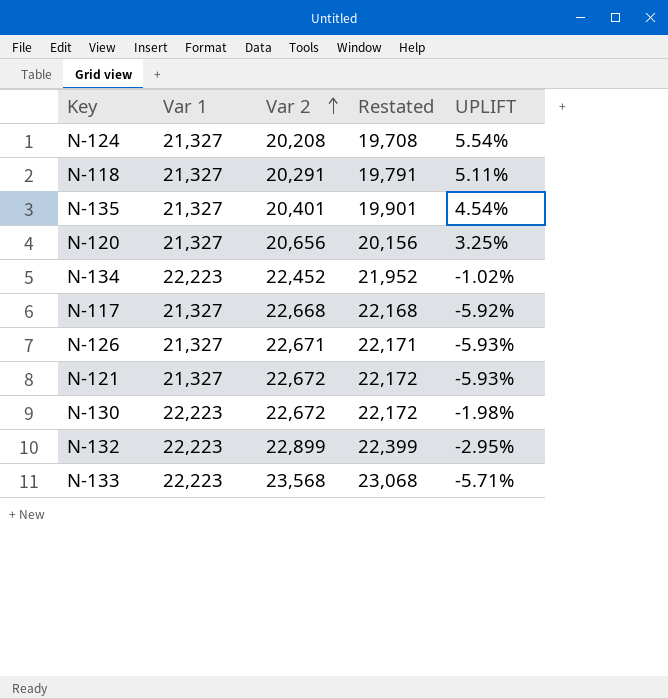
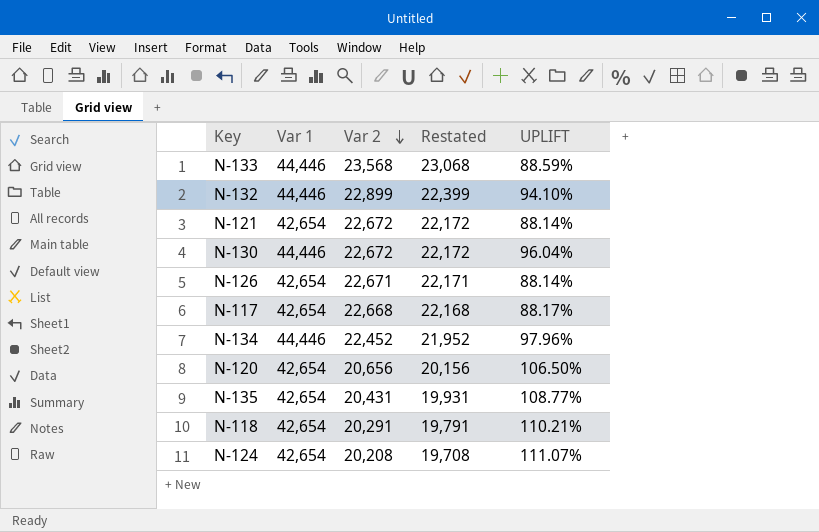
row order: Var 2 ascending -> Var 2 descending
N-133 | Var 1: 22,223 -> 44,446
N-133 | UPLIFT: -5.71% -> 88.59%
N-132 | Var 1: 22,223 -> 44,446
N-132 | UPLIFT: -2.95% -> 94.10%
N-121 | Var 1: 21,327 -> 42,654
N-121 | UPLIFT: -5.93% -> 88.14%
N-130 | Var 1: 22,223 -> 44,446
N-130 | UPLIFT: -1.98% -> 96.04%
N-126 | Var 1: 21,327 -> 42,654
N-126 | UPLIFT: -5.93% -> 88.14%
N-117 | Var 1: 21,327 -> 42,654
N-117 | UPLIFT: -5.92% -> 88.17%
N-134 | Var 1: 22,223 -> 44,446
N-134 | UPLIFT: -1.02% -> 97.96%
N-120 | Var 1: 21,327 -> 42,654
N-120 | UPLIFT: 3.25% -> 106.50%
N-135 | Var 1: 21,327 -> 42,654
N-135 | Var 2: 20,401 -> 20,431
N-135 | Restated: 19,901 -> 19,931
N-135 | UPLIFT: 4.54% -> 108.77%
N-118 | Var 1: 21,327 -> 42,654
N-118 | UPLIFT: 5.11% -> 110.21%
N-124 | Var 1: 21,327 -> 42,654
N-124 | UPLIFT: 5.54% -> 111.07%

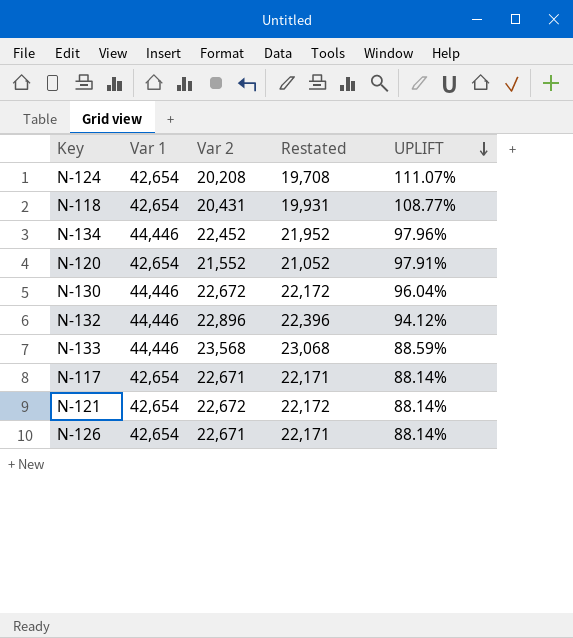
row order: Var 2 descending -> UPLIFT descending
row N-135: 42,654 | 20,431 | 19,931 | 108.77% -> none
N-118 | Var 2: 20,291 -> 20,431
N-118 | Restated: 19,791 -> 19,931
N-118 | UPLIFT: 110.21% -> 108.77%
N-120 | Var 2: 20,656 -> 21,552
N-120 | Restated: 20,156 -> 21,052
N-120 | UPLIFT: 106.50% -> 97.91%
N-132 | Var 2: 22,899 -> 22,896
N-132 | Restated: 22,399 -> 22,396
N-132 | UPLIFT: 94.10% -> 94.12%
N-117 | Var 2: 22,668 -> 22,671
N-117 | Restated: 22,168 -> 22,171
N-117 | UPLIFT: 88.17% -> 88.14%

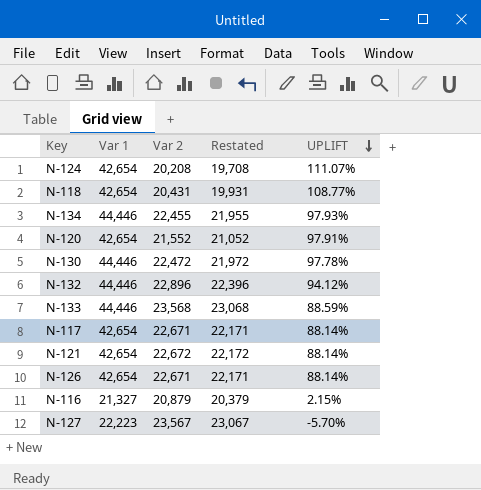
N-134 | Var 2: 22,452 -> 22,455
N-134 | Restated: 21,952 -> 21,955
N-134 | UPLIFT: 97.96% -> 97.93%
N-130 | Var 2: 22,672 -> 22,472
N-130 | Restated: 22,172 -> 21,972
N-130 | UPLIFT: 96.04% -> 97.78%
row N-116: none -> 21,327 | 20,879 | 20,379 | 2.15%
row N-127: none -> 22,223 | 23,567 | 23,067 | -5.70%

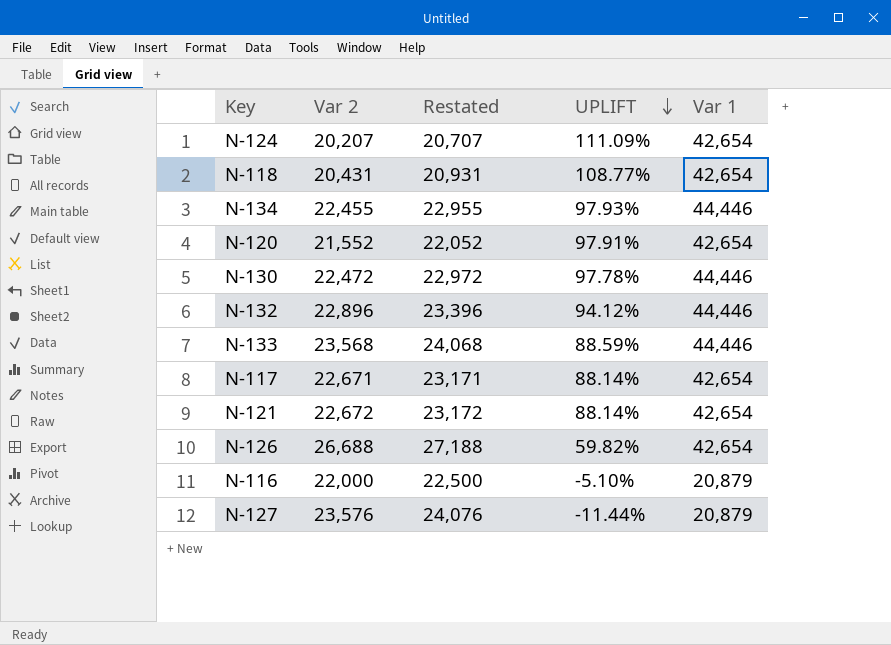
column Restated | formula: [Var 2] - 500 -> [Var 2] + 500
column Var 1 | position: 2 -> 5
N-124 | Var 2: 20,208 -> 20,207
N-124 | UPLIFT: 111.07% -> 111.09%
N-126 | Var 2: 22,671 -> 26,688
N-126 | UPLIFT: 88.14% -> 59.82%
N-116 | Var 2: 20,879 -> 22,000
N-116 | UPLIFT: 2.15% -> -5.10%
N-116 | Var 1: 21,327 -> 20,879
N-127 | Var 2: 23,567 -> 23,576
N-127 | UPLIFT: -5.70% -> -11.44%
N-127 | Var 1: 22,223 -> 20,879

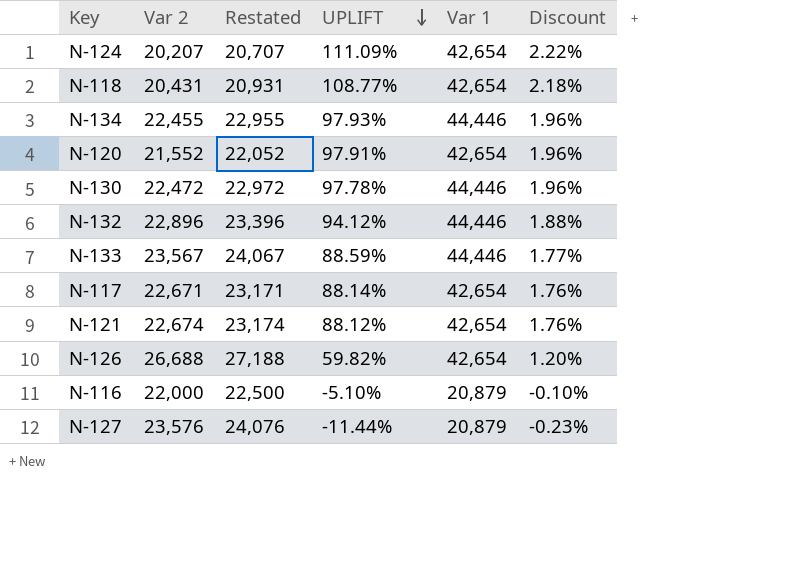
column Discount | formula: none -> [UPLIFT] * 0.02
N-133 | Var 2: 23,568 -> 23,567
N-133 | Restated: 24,068 -> 24,067
N-121 | Var 2: 22,672 -> 22,674
N-121 | Restated: 23,172 -> 23,174
N-121 | UPLIFT: 88.14% -> 88.12%

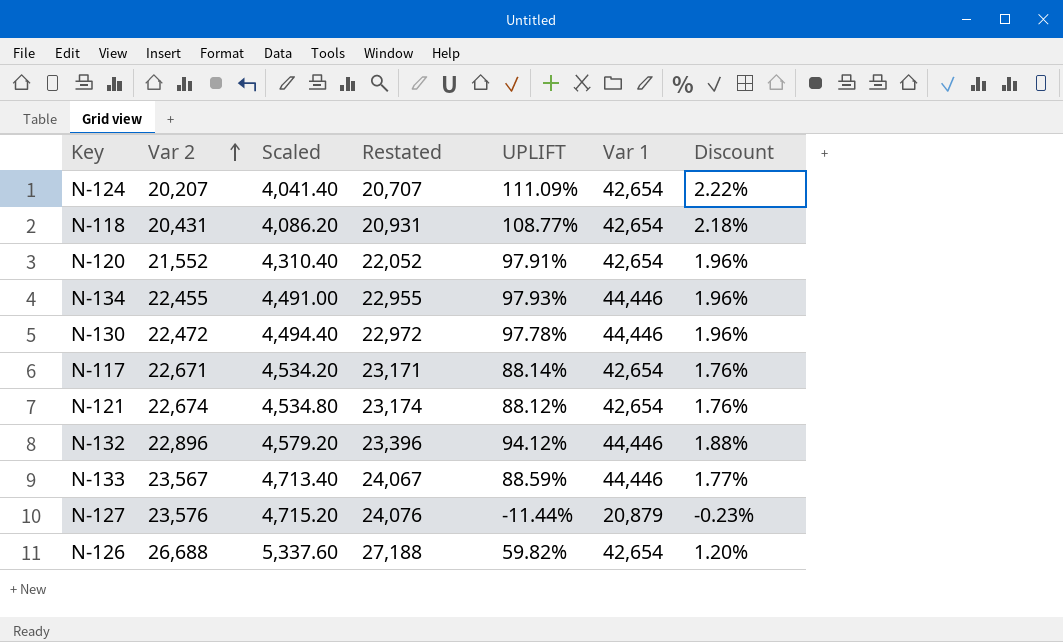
row order: UPLIFT descending -> Var 2 ascending
column Scaled | formula: none -> [Var 2] * 0.2
row N-116: 22,000 | 22,500 | -5.10% | 20,879 | -0.10% -> none

